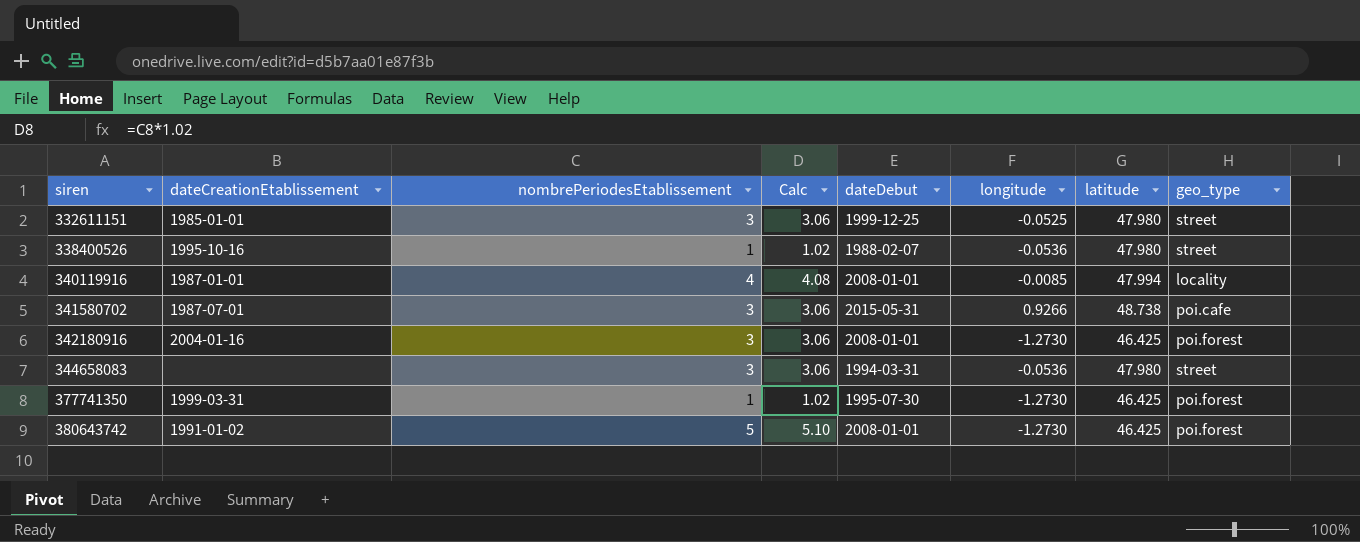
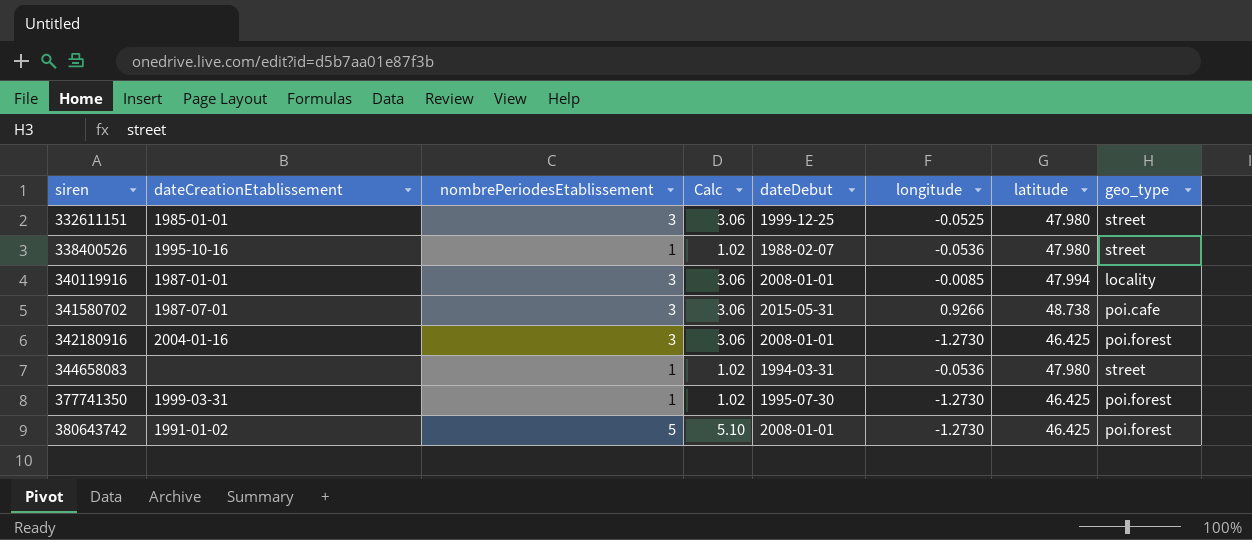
340119916 | nombrePeriodesEtablissement: 4 -> 3
340119916 | Calc: 4.08 -> 3.06
344658083 | nombrePeriodesEtablissement: 3 -> 1
344658083 | Calc: 3.06 -> 1.02

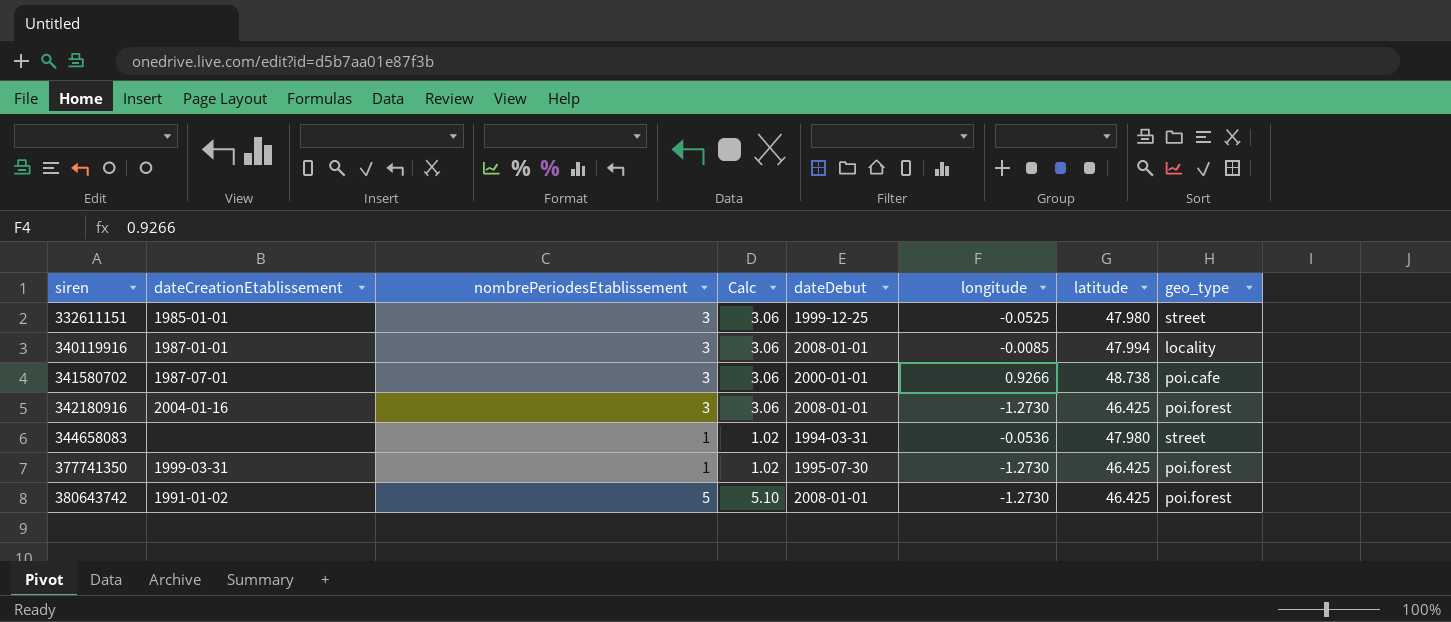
row 338400526: 1995-10-16 | 1 | 1.02 | 1988-02-07 | -0.0536 | 47.980 | street -> none
341580702 | dateDebut: 2015-05-31 -> 2000-01-01

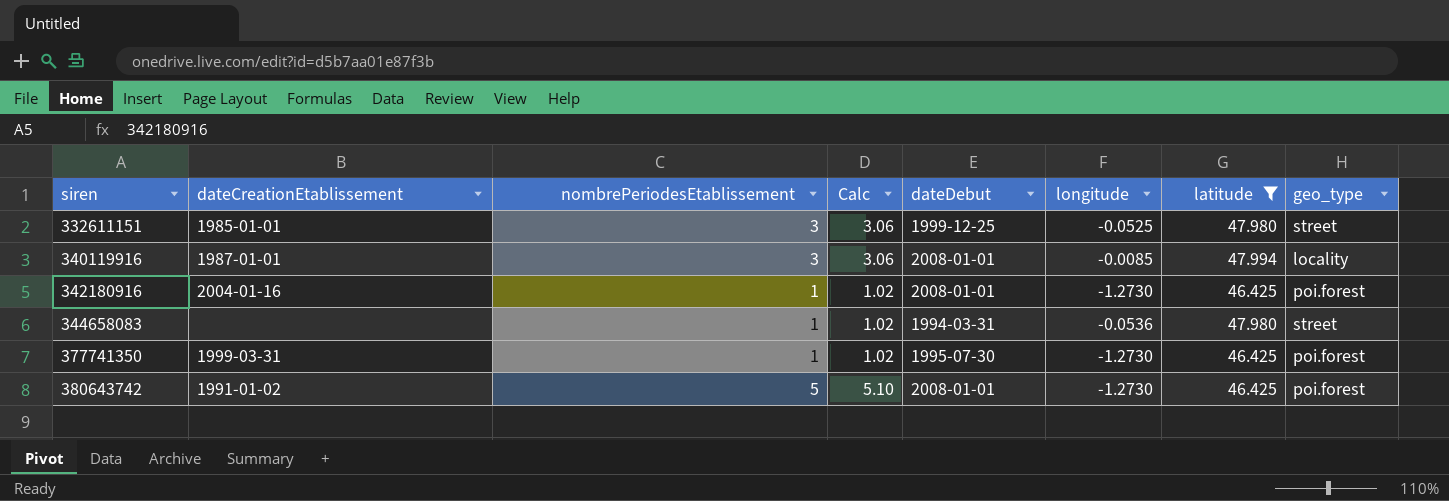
filter: none -> latitude != 48.738
342180916 | nombrePeriodesEtablissement: 3 -> 1
342180916 | Calc: 3.06 -> 1.02

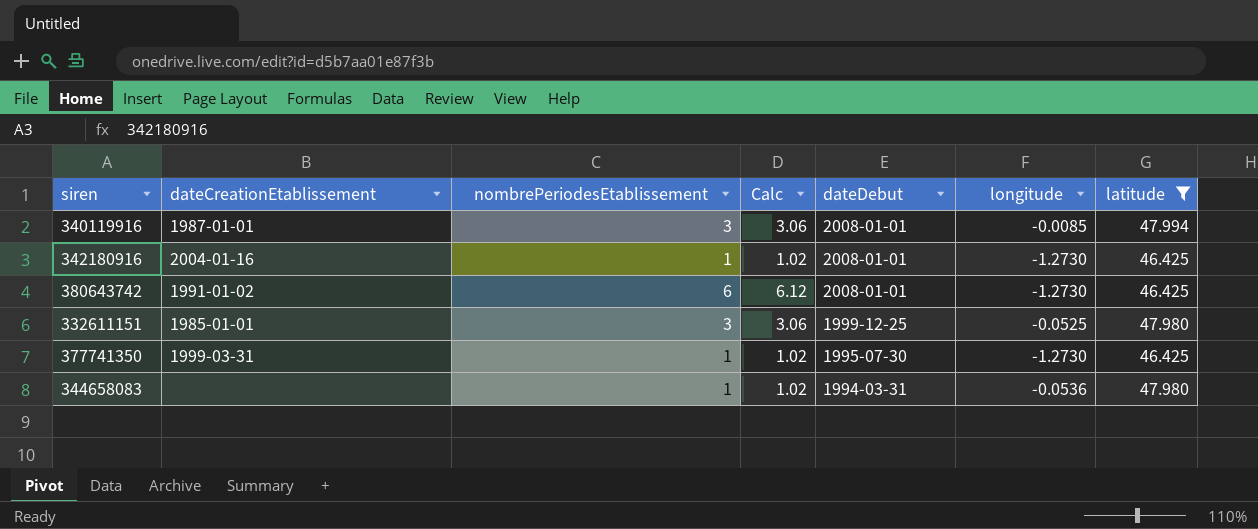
row order: siren ascending -> dateDebut descending
column geo_type | position: 8 -> none
380643742 | nombrePeriodesEtablissement: 5 -> 6
380643742 | Calc: 5.10 -> 6.12

